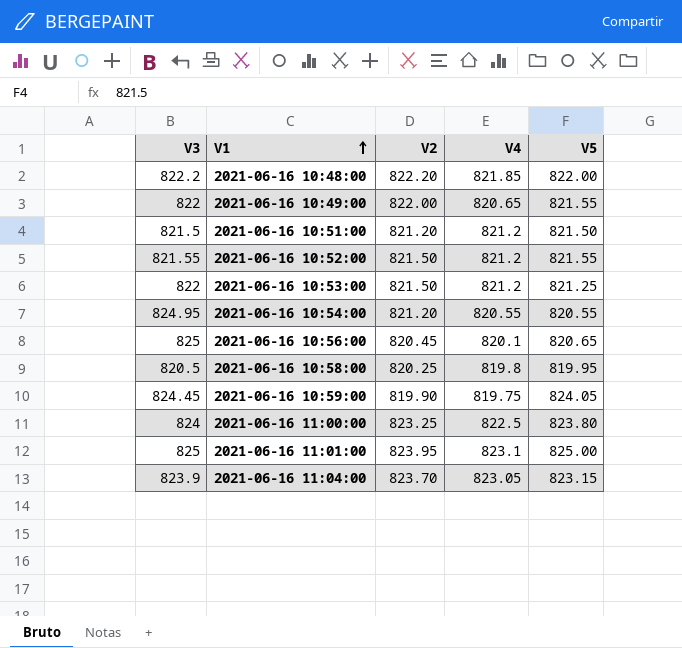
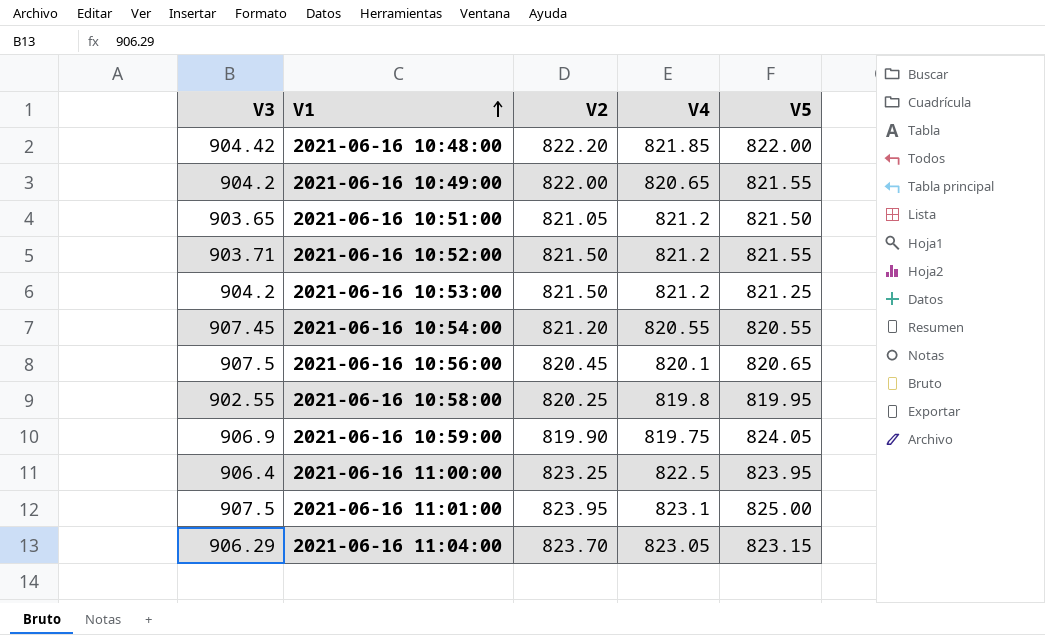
2021-06-16 10:48:00 | V3: 822.2 -> 904.42
2021-06-16 10:49:00 | V3: 822 -> 904.2
2021-06-16 10:51:00 | V3: 821.5 -> 903.65
2021-06-16 10:51:00 | V2: 821.20 -> 821.05
2021-06-16 10:52:00 | V3: 821.55 -> 903.71
2021-06-16 10:53:00 | V3: 822 -> 904.2
2021-06-16 10:54:00 | V3: 824.95 -> 907.45
2021-06-16 10:56:00 | V3: 825 -> 907.5
2021-06-16 10:58:00 | V3: 820.5 -> 902.55
2021-06-16 10:59:00 | V3: 824.45 -> 906.9
2021-06-16 11:00:00 | V3: 824 -> 906.4
2021-06-16 11:00:00 | V5: 823.80 -> 823.95
2021-06-16 11:01:00 | V3: 825 -> 907.5
2021-06-16 11:04:00 | V3: 823.9 -> 906.29

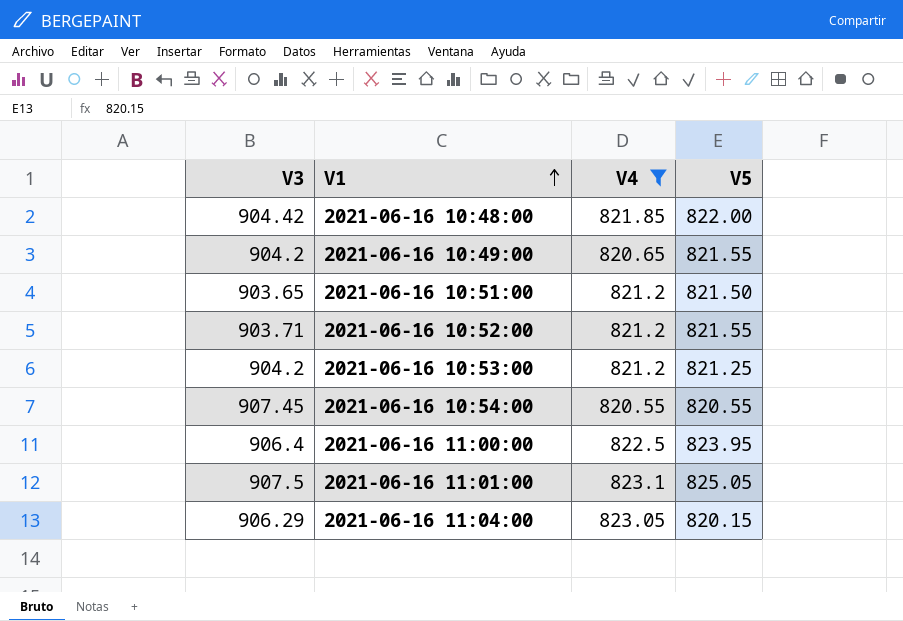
filter: none -> V4 >= 820.55
column V2 | position: 3 -> none
2021-06-16 11:01:00 | V5: 825.00 -> 825.05
2021-06-16 11:04:00 | V5: 823.15 -> 820.15

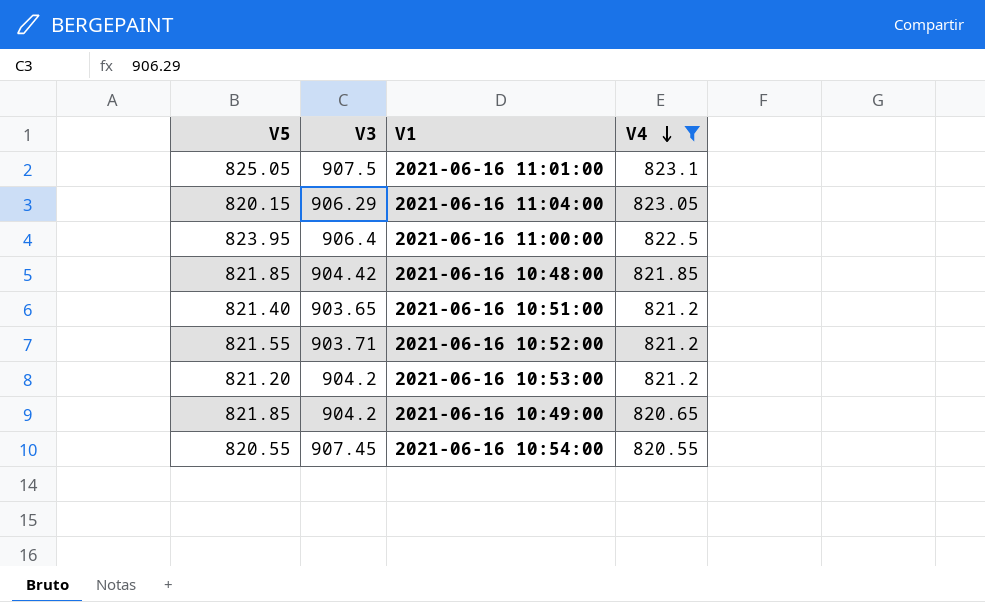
row order: V1 ascending -> V4 descending
column V5 | position: 4 -> 1
2021-06-16 10:48:00 | V5: 822.00 -> 821.85
2021-06-16 10:51:00 | V5: 821.50 -> 821.40
2021-06-16 10:53:00 | V5: 821.25 -> 821.20
2021-06-16 10:49:00 | V5: 821.55 -> 821.85

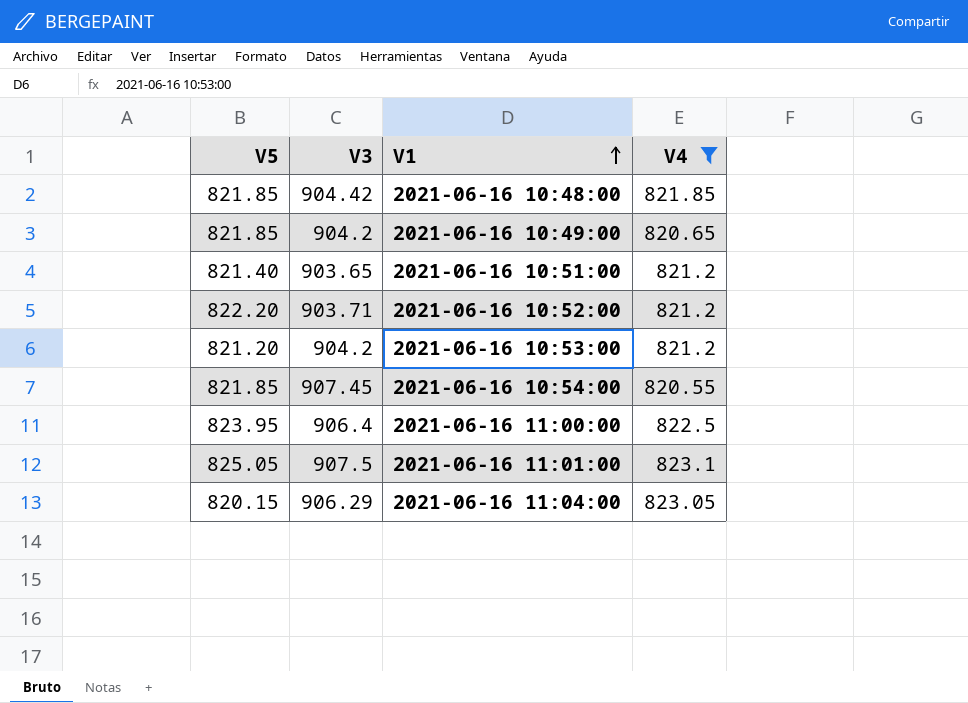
row order: V4 descending -> V1 ascending
2021-06-16 10:52:00 | V5: 821.55 -> 822.20
2021-06-16 10:54:00 | V5: 820.55 -> 821.85

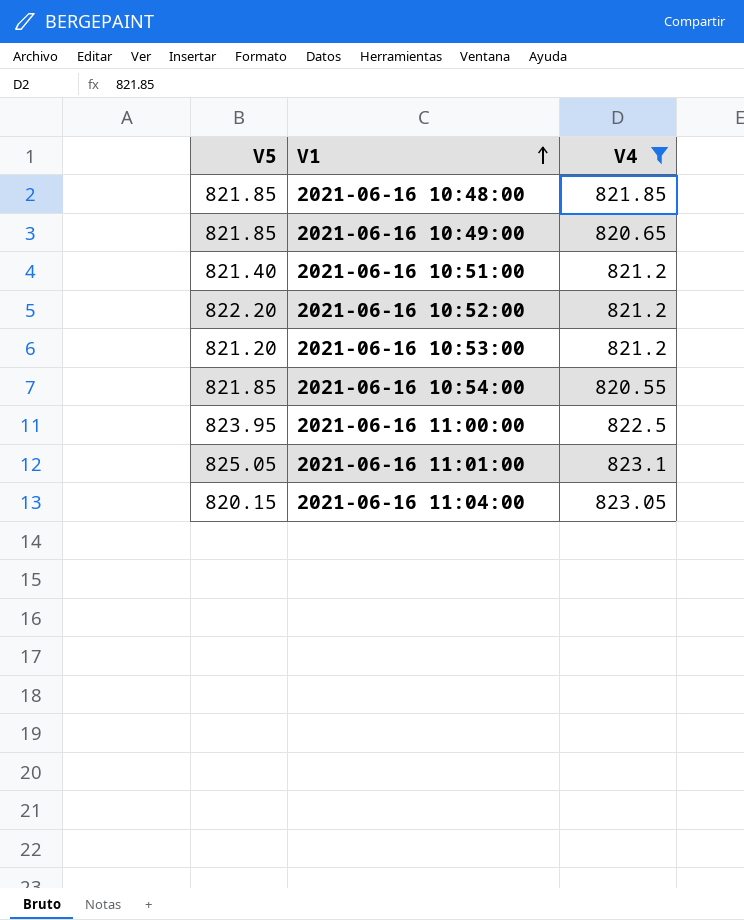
column V3 | position: 2 -> none

